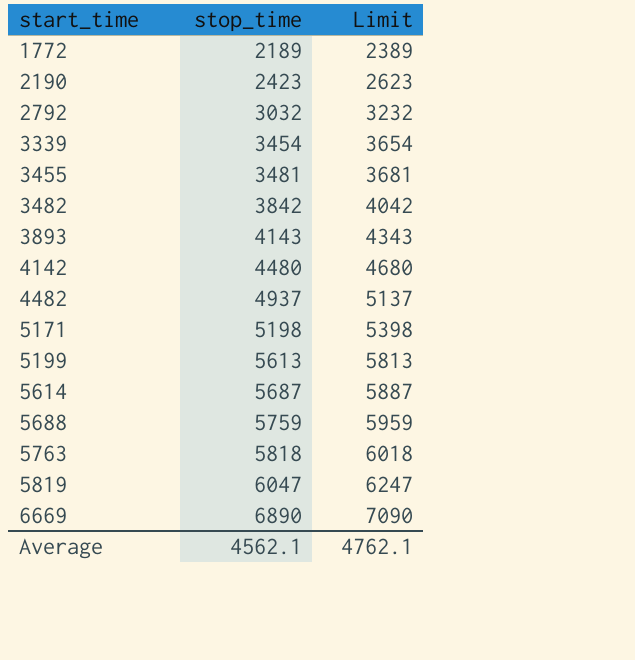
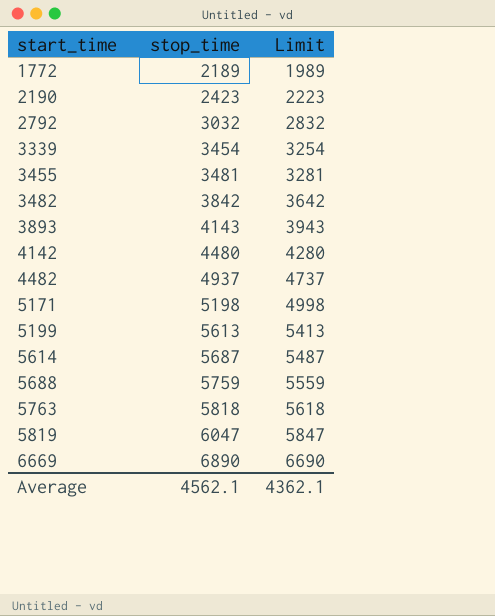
column Limit | formula: [stop_time] + 200 -> [stop_time] - 200
Average | Limit: 4762.1 -> 4362.1

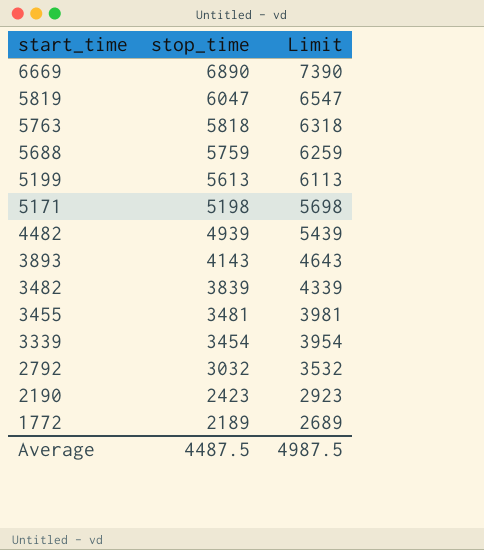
row order: start_time ascending -> start_time descending
column Limit | formula: [stop_time] - 200 -> [stop_time] + 500
row 4142: 4480 | 4280 -> none
row 5614: 5687 | 5487 -> none
4482 | stop_time: 4937 -> 4939
3482 | stop_time: 3842 -> 3839
Average | stop_time: 4562.1 -> 4487.5
Average | Limit: 4362.1 -> 4987.5

